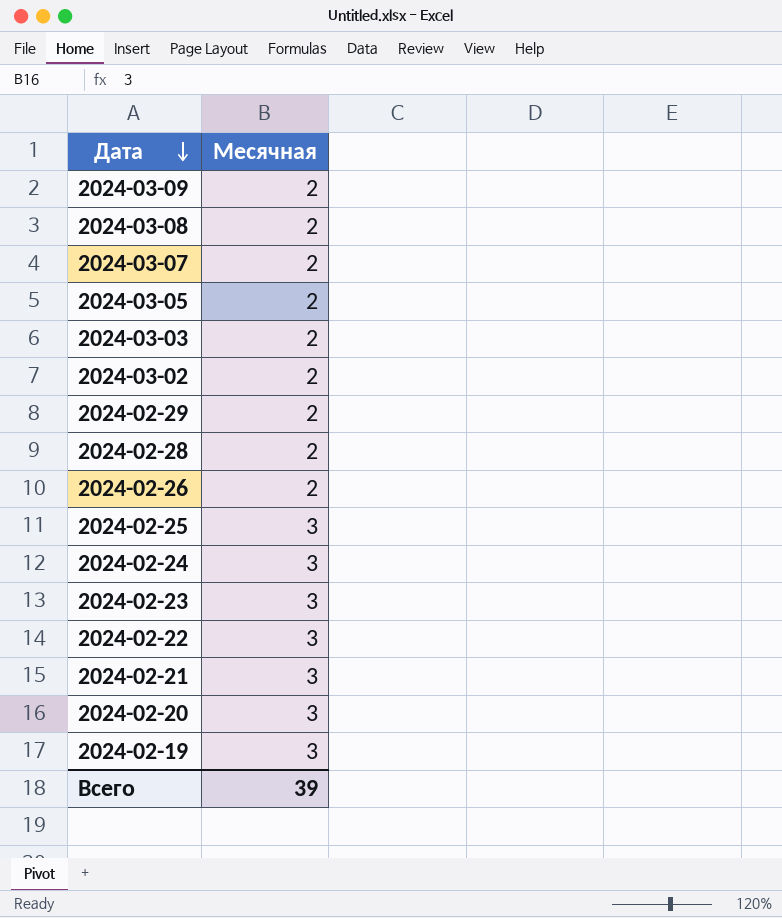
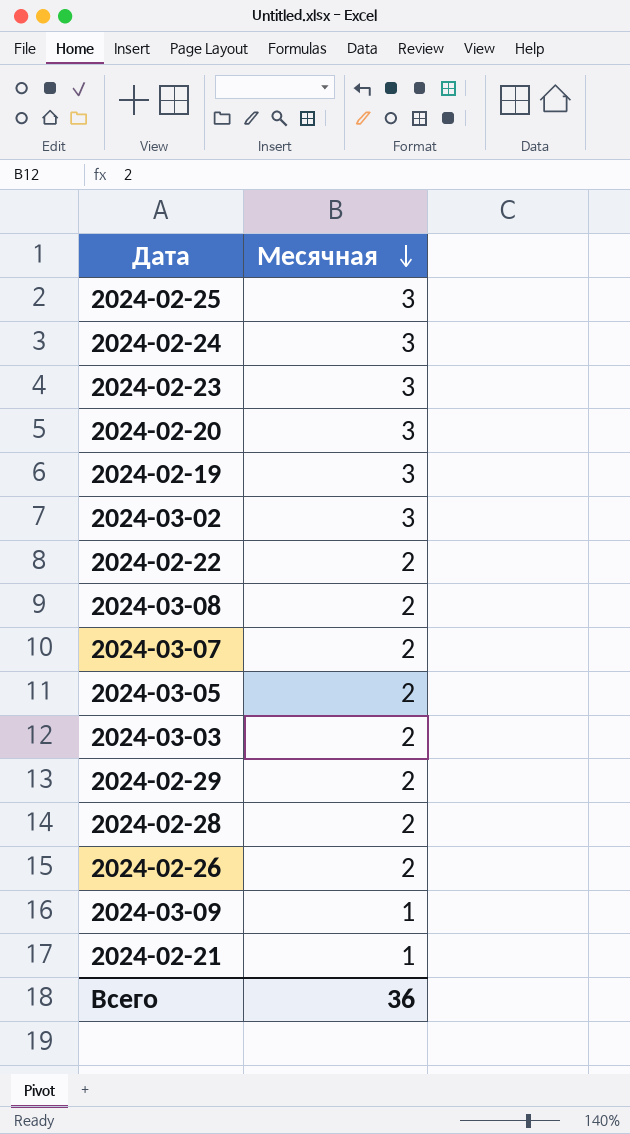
row order: Дата descending -> Месячная descending
2024-03-02 | Месячная: 2 -> 3
2024-02-22 | Месячная: 3 -> 2
2024-03-09 | Месячная: 2 -> 1
2024-02-21 | Месячная: 3 -> 1
Всего | Месячная: 39 -> 36

